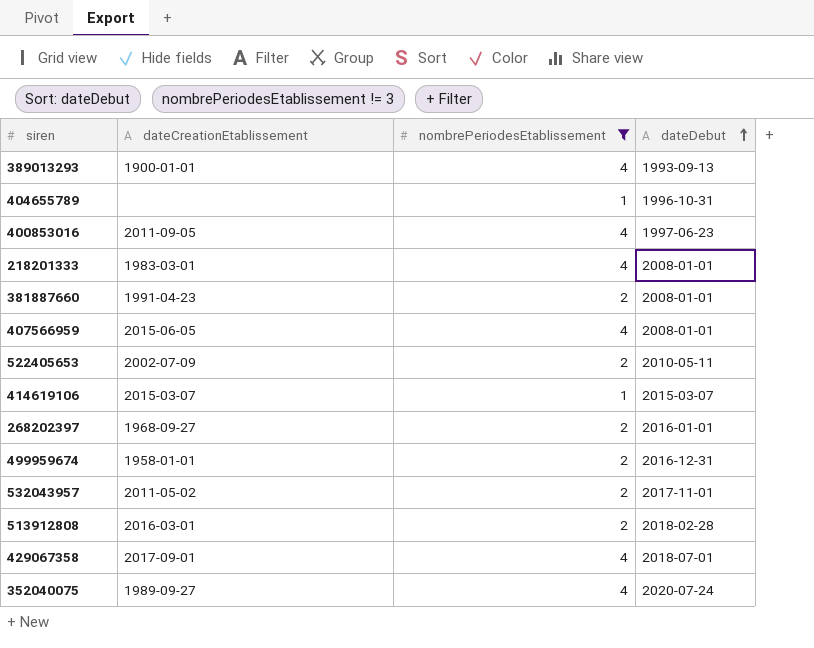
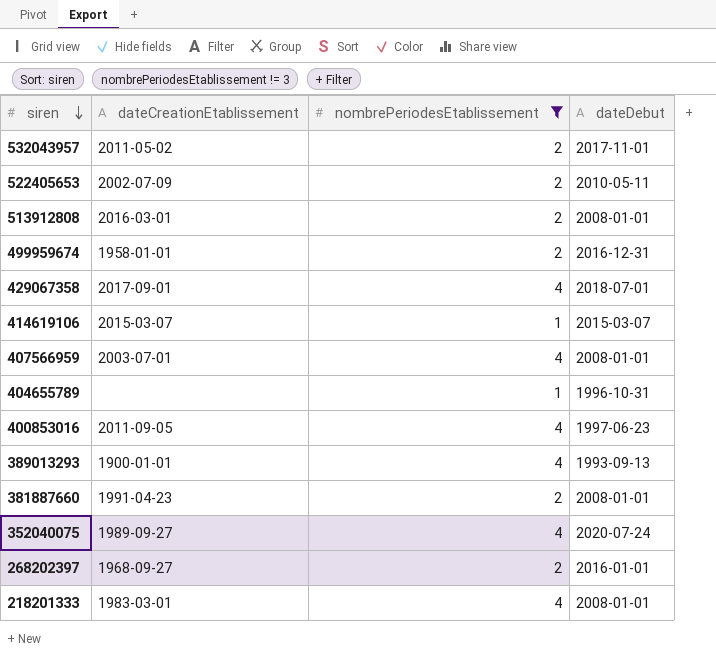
row order: dateDebut ascending -> siren descending
513912808 | dateDebut: 2018-02-28 -> 2008-01-01
407566959 | dateCreationEtablissement: 2015-06-05 -> 2003-07-01

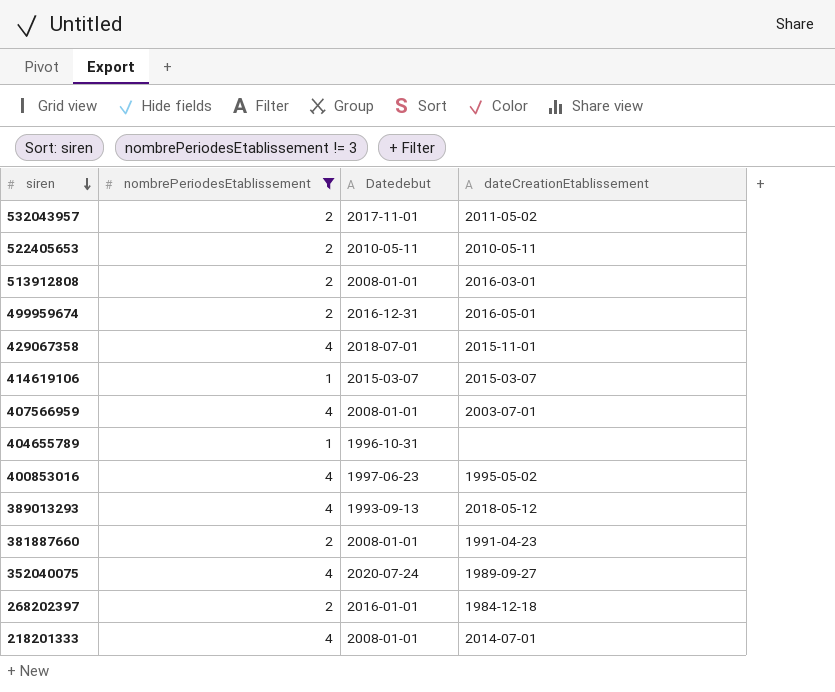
column name: dateDebut -> Datedebut
column dateCreationEtablissement | position: 2 -> 4
522405653 | dateCreationEtablissement: 2002-07-09 -> 2010-05-11
499959674 | dateCreationEtablissement: 1958-01-01 -> 2016-05-01
429067358 | dateCreationEtablissement: 2017-09-01 -> 2015-11-01
400853016 | dateCreationEtablissement: 2011-09-05 -> 1995-05-02
389013293 | dateCreationEtablissement: 1900-01-01 -> 2018-05-12
268202397 | dateCreationEtablissement: 1968-09-27 -> 1984-12-18
218201333 | dateCreationEtablissement: 1983-03-01 -> 2014-07-01

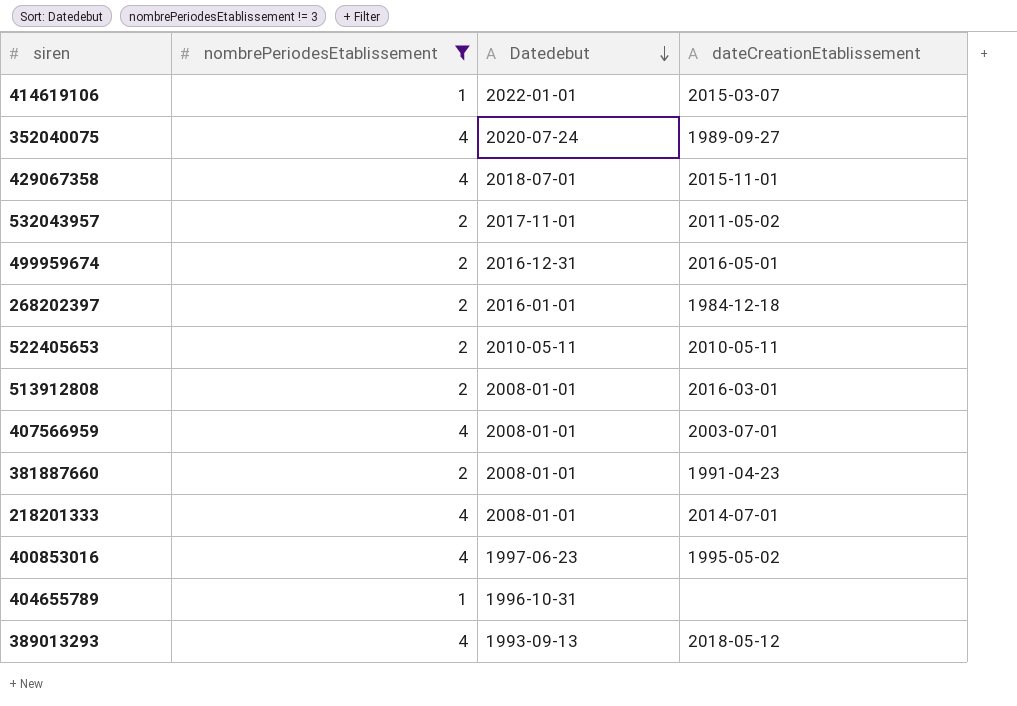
row order: siren descending -> Datedebut descending
414619106 | Datedebut: 2015-03-07 -> 2022-01-01

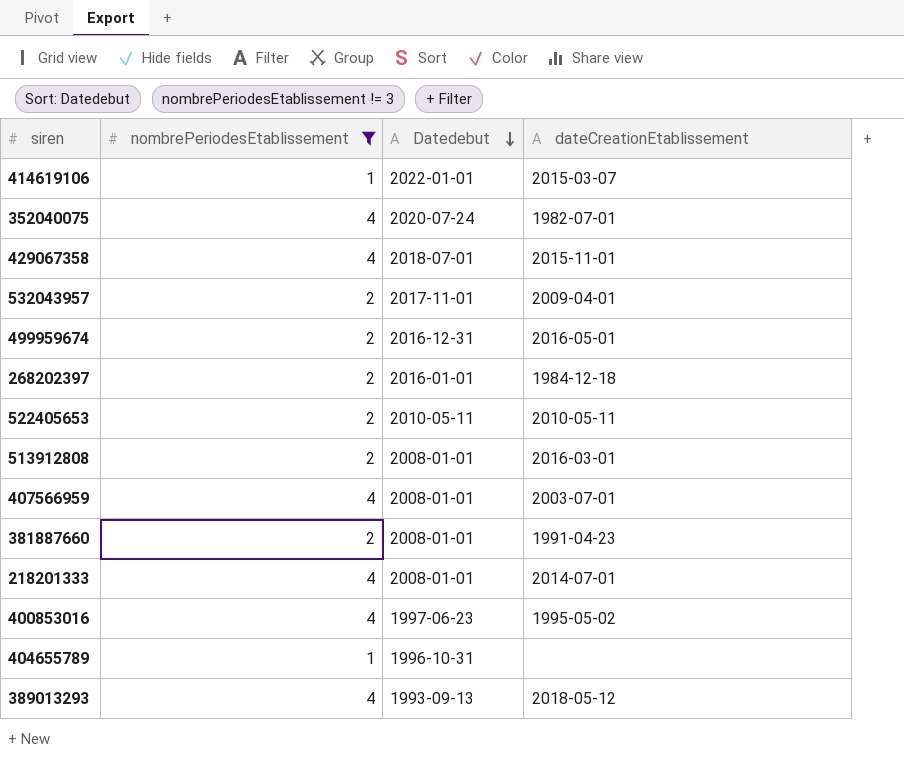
352040075 | dateCreationEtablissement: 1989-09-27 -> 1982-07-01
532043957 | dateCreationEtablissement: 2011-05-02 -> 2009-04-01

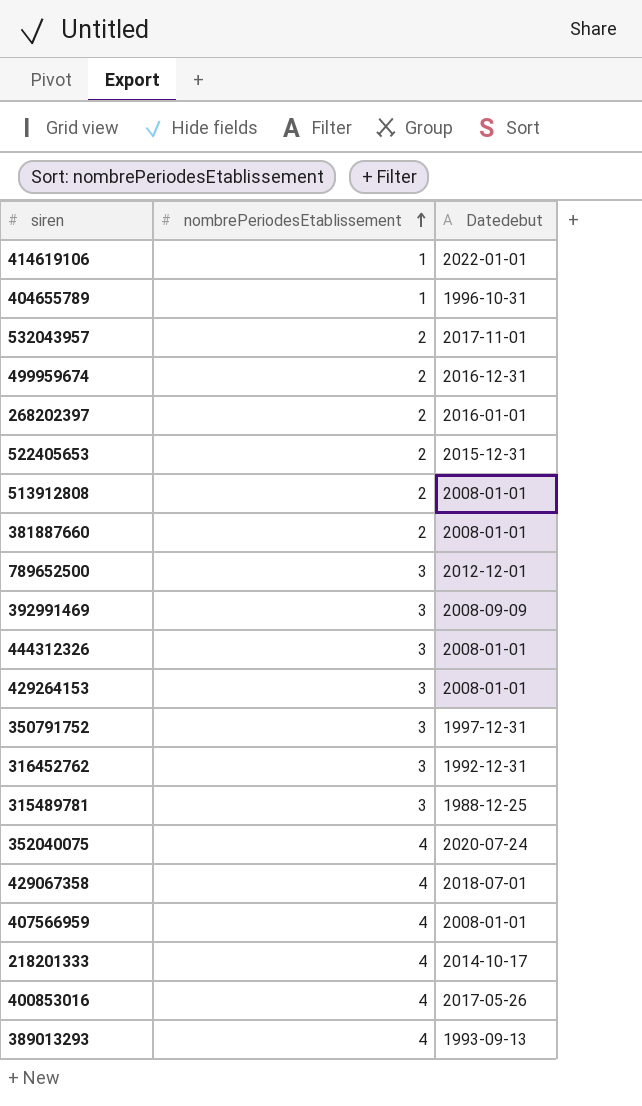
filter: nombrePeriodesEtablissement != 3 -> none
row order: Datedebut descending -> nombrePeriodesEtablissement ascending
column dateCreationEtablissement | position: 4 -> none
522405653 | Datedebut: 2010-05-11 -> 2015-12-31
218201333 | Datedebut: 2008-01-01 -> 2014-10-17
400853016 | Datedebut: 1997-06-23 -> 2017-05-26

